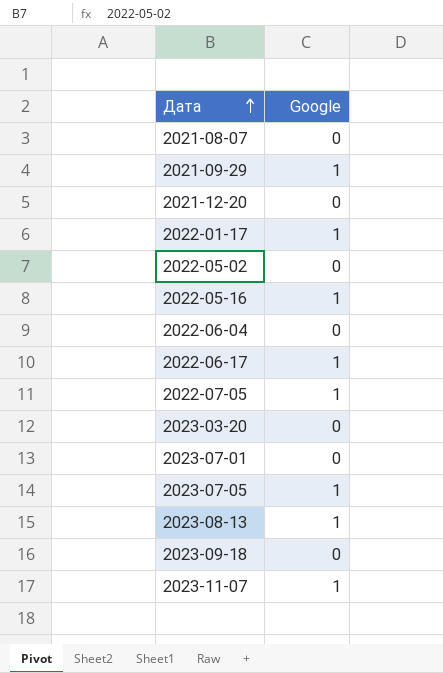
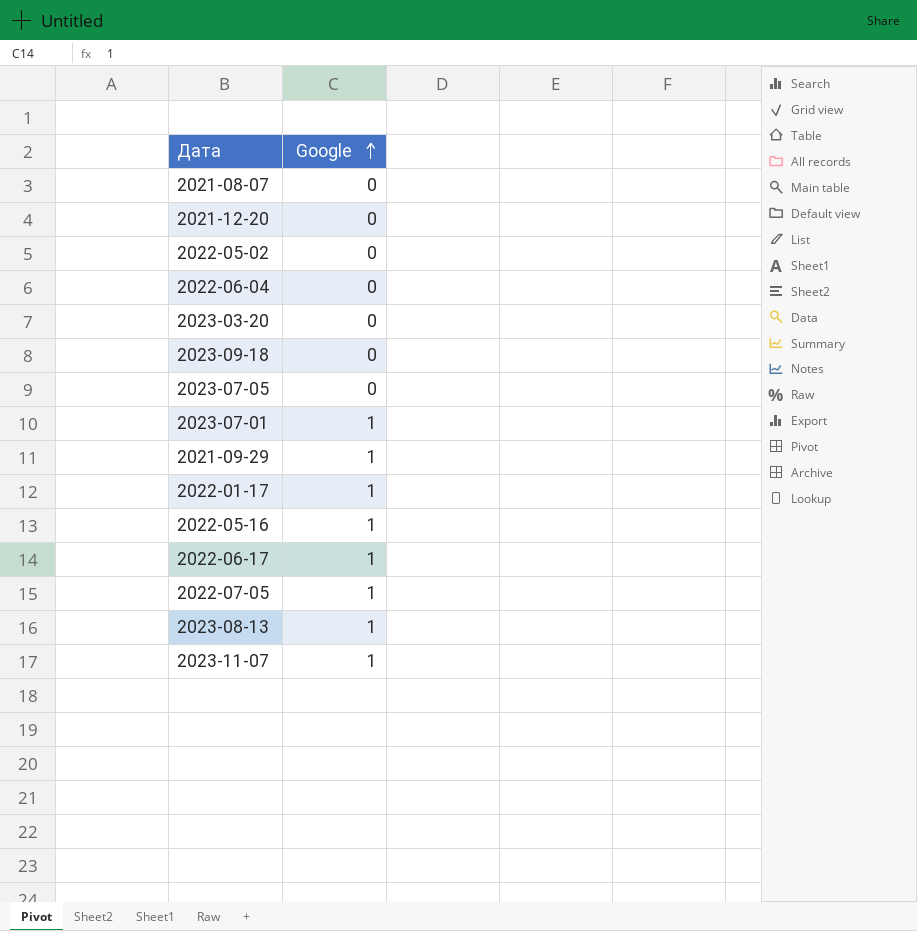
row order: Дата ascending -> Google ascending
2023-07-05 | Google: 1 -> 0
2023-07-01 | Google: 0 -> 1

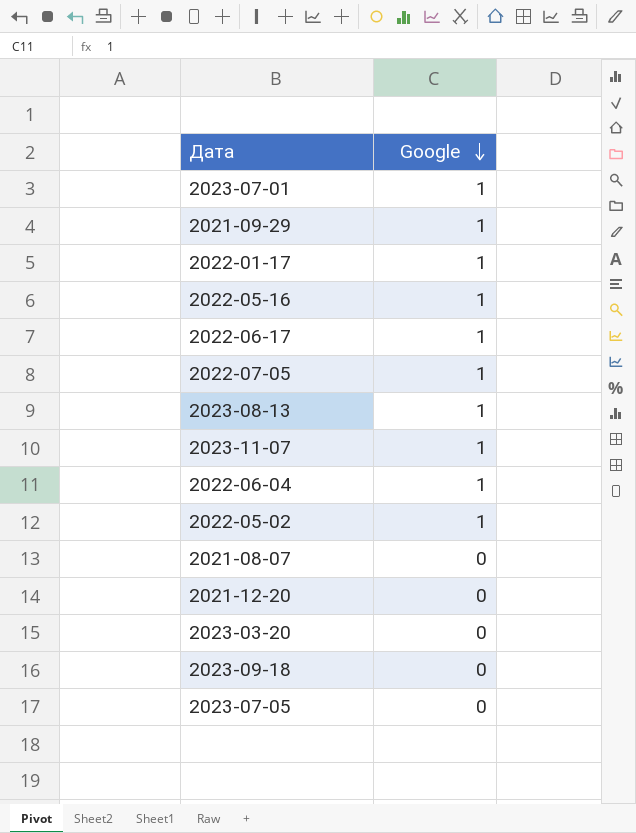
row order: Google ascending -> Google descending
2022-06-04 | Google: 0 -> 1
2022-05-02 | Google: 0 -> 1

